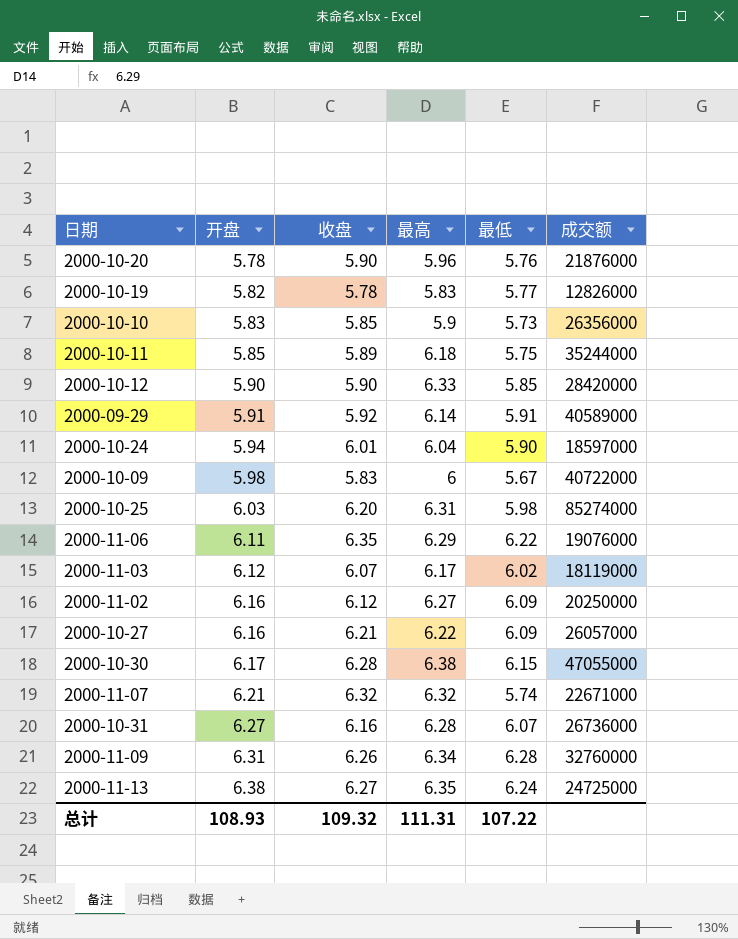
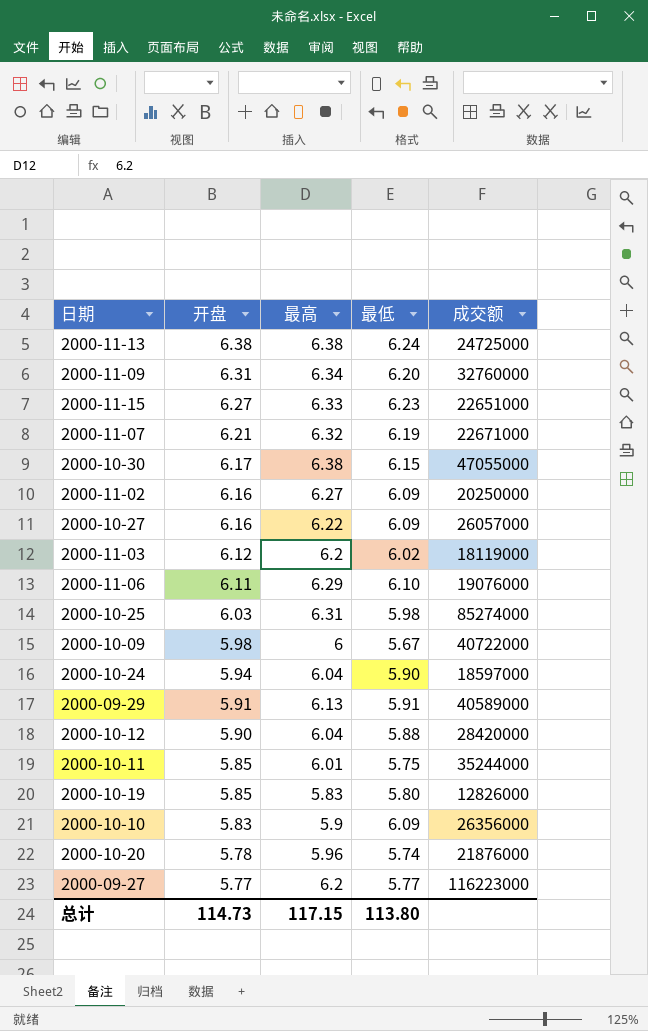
row order: 开盘 ascending -> 开盘 descending
column 收盘 | position: 3 -> none
row 2000-10-31: 6.27 | 6.16 | 6.28 | 6.07 | 26736000 -> none
2000-11-13 | 最高: 6.35 -> 6.38
2000-11-09 | 最低: 6.28 -> 6.20
row 2000-11-15: none -> 6.27 | 6.33 | 6.23 | 22651000
2000-11-07 | 最低: 5.74 -> 6.19
2000-11-03 | 最高: 6.17 -> 6.2
2000-11-06 | 最低: 6.22 -> 6.10
2000-09-29 | 最高: 6.14 -> 6.13
2000-10-12 | 最高: 6.33 -> 6.04
2000-10-12 | 最低: 5.85 -> 5.88
2000-10-11 | 最高: 6.18 -> 6.01
2000-10-19 | 开盘: 5.82 -> 5.85
2000-10-19 | 最低: 5.77 -> 5.80
2000-10-10 | 最低: 5.73 -> 6.09
2000-10-20 | 最低: 5.76 -> 5.74
row 2000-09-27: none -> 5.77 | 6.2 | 5.77 | 116223000
总计 | 开盘: 108.93 -> 114.73
总计 | 最高: 111.31 -> 117.15
总计 | 最低: 107.22 -> 113.80

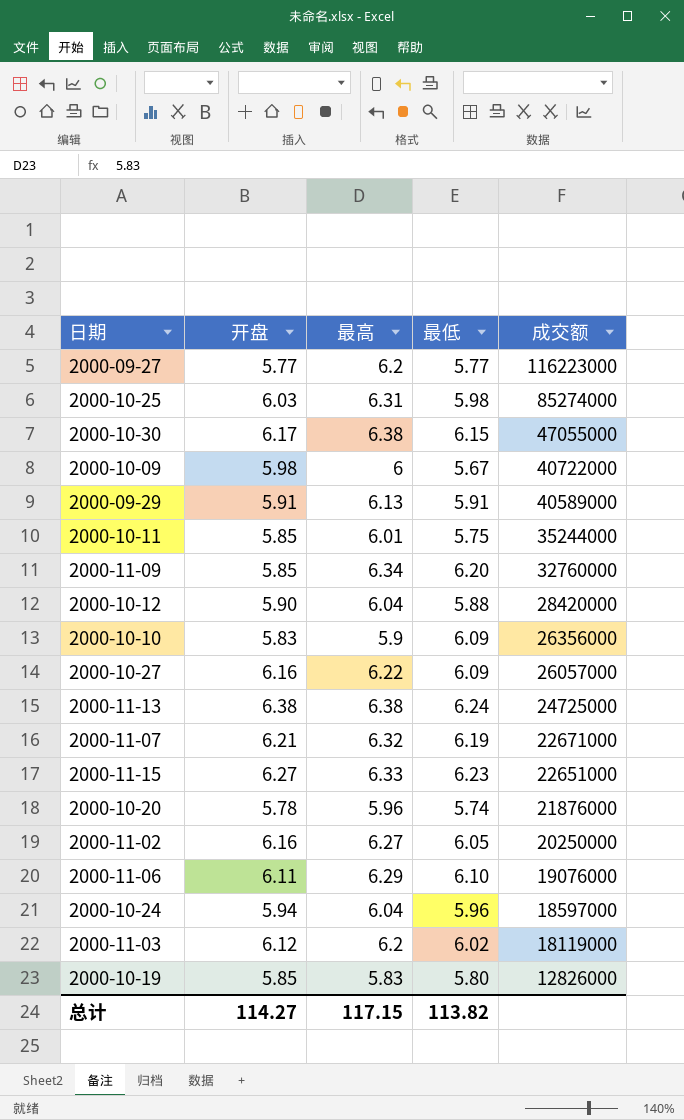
row order: 开盘 descending -> 成交额 descending
2000-11-09 | 开盘: 6.31 -> 5.85
2000-11-02 | 最低: 6.09 -> 6.05
2000-10-24 | 最低: 5.90 -> 5.96
总计 | 开盘: 114.73 -> 114.27
总计 | 最低: 113.80 -> 113.82

